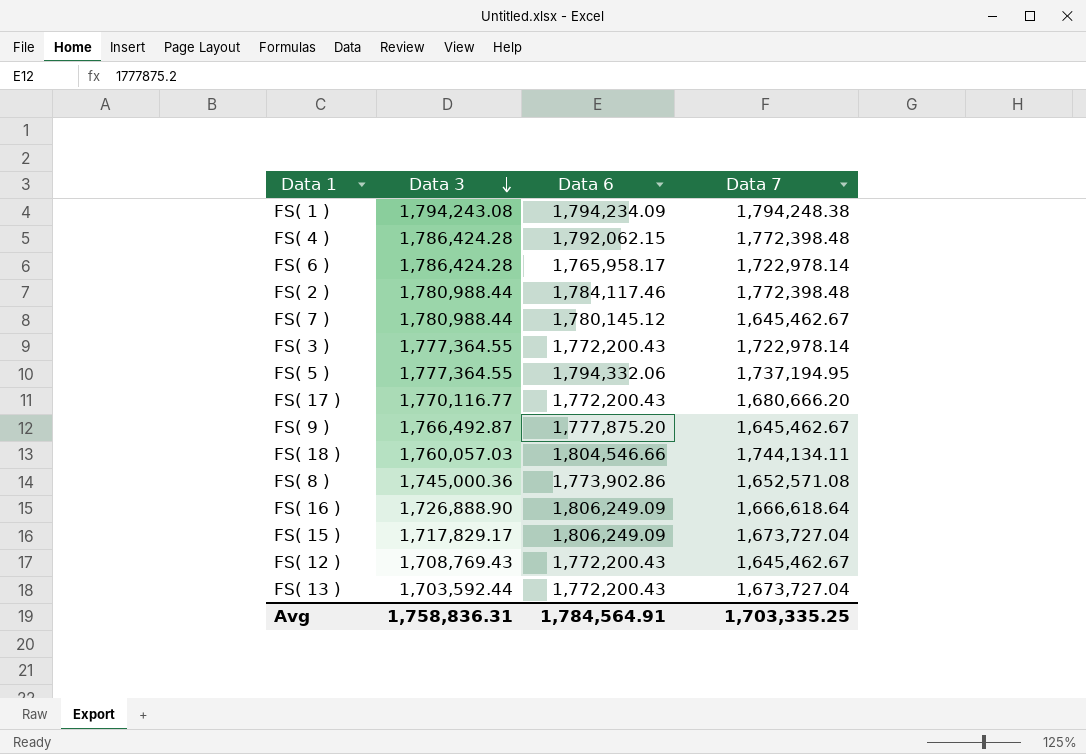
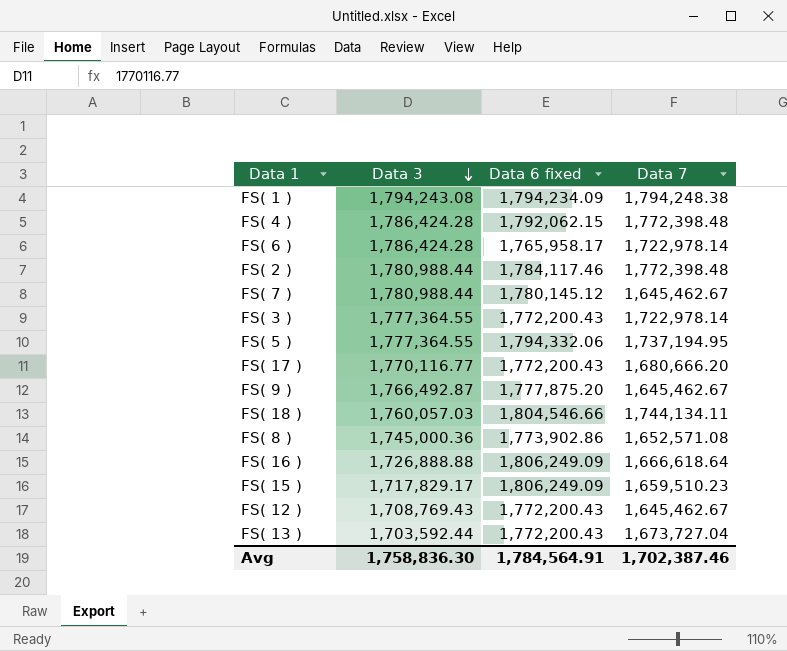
column name: Data 6 -> Data 6 fixed
FS( 16 ) | Data 3: 1,726,888.90 -> 1,726,888.88
FS( 15 ) | Data 7: 1,673,727.04 -> 1,659,510.23
Avg | Data 3: 1,758,836.31 -> 1,758,836.30
Avg | Data 7: 1,703,335.25 -> 1,702,387.46

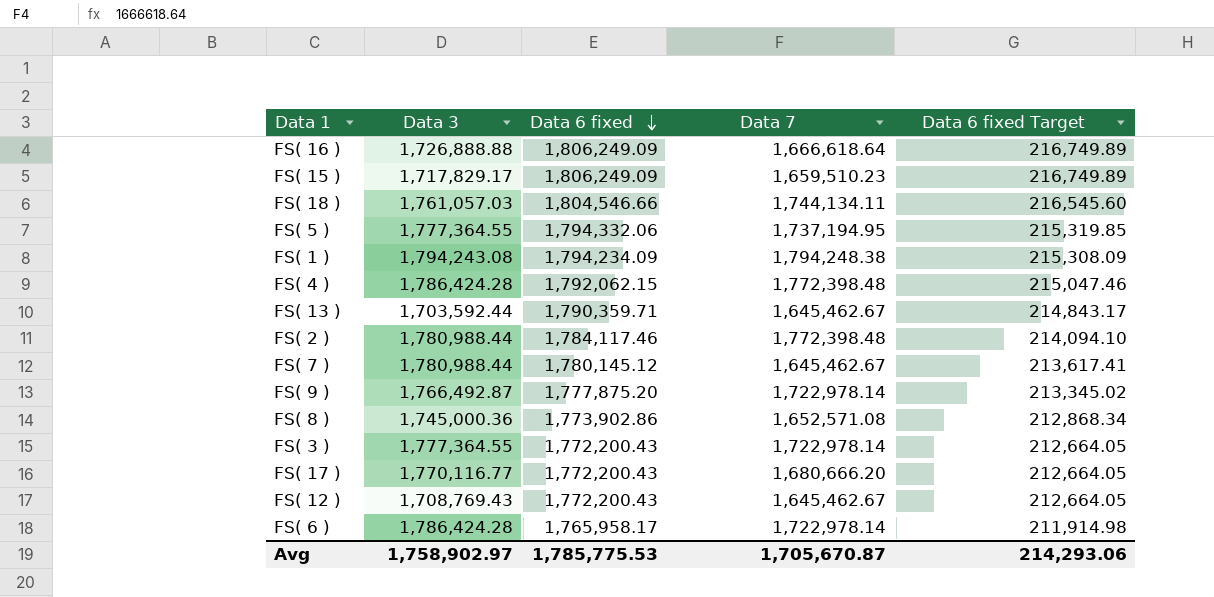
row order: Data 3 descending -> Data 6 fixed descending
column Data 6 fixed Target | formula: none -> [Data 6 fixed] * 0.12
FS( 18 ) | Data 3: 1,760,057.03 -> 1,761,057.03
FS( 13 ) | Data 6 fixed: 1,772,200.43 -> 1,790,359.71
FS( 13 ) | Data 7: 1,673,727.04 -> 1,645,462.67
FS( 9 ) | Data 7: 1,645,462.67 -> 1,722,978.14
Avg | Data 3: 1,758,836.30 -> 1,758,902.97
Avg | Data 6 fixed: 1,784,564.91 -> 1,785,775.53
Avg | Data 7: 1,702,387.46 -> 1,705,670.87

